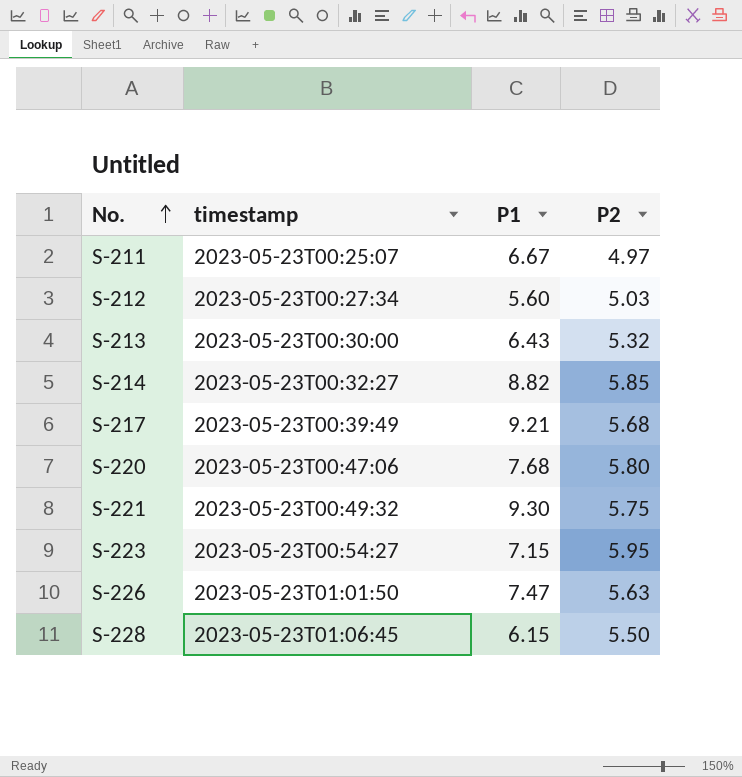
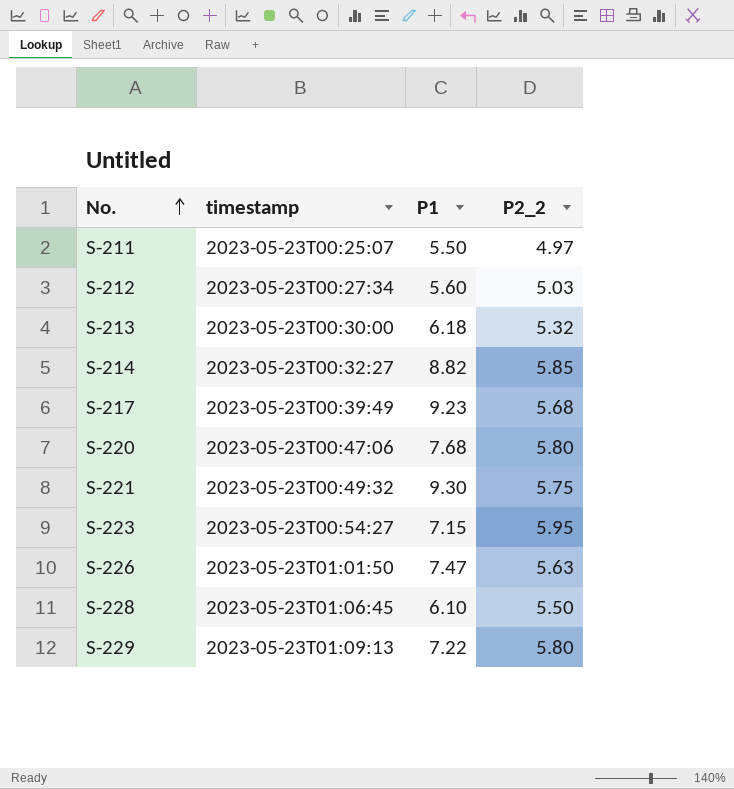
column name: P2 -> P2_2
S-211 | P1: 6.67 -> 5.50
S-213 | P1: 6.43 -> 6.18
S-217 | P1: 9.21 -> 9.23
S-228 | P1: 6.15 -> 6.10
row S-229: none -> 2023-05-23T01:09:13 | 7.22 | 5.80

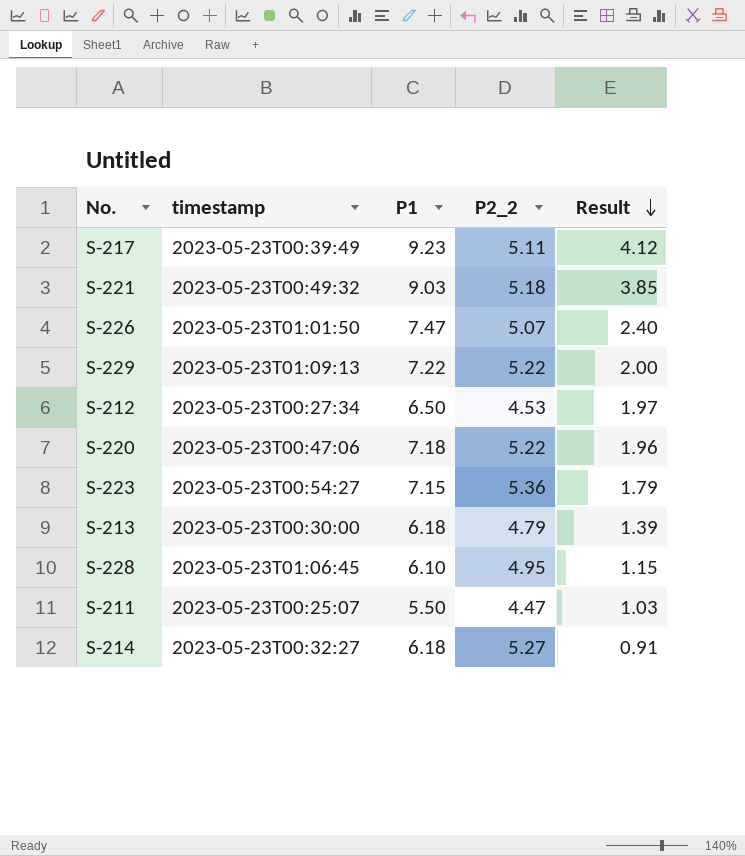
row order: No. ascending -> Result descending
column Result | formula: none -> [P1] - [P2_2]
S-217 | P2_2: 5.68 -> 5.11
S-221 | P1: 9.30 -> 9.03
S-221 | P2_2: 5.75 -> 5.18
S-226 | P2_2: 5.63 -> 5.07
S-229 | P2_2: 5.80 -> 5.22
S-212 | P1: 5.60 -> 6.50
S-212 | P2_2: 5.03 -> 4.53
S-220 | P1: 7.68 -> 7.18
S-220 | P2_2: 5.80 -> 5.22
S-223 | P2_2: 5.95 -> 5.36
S-213 | P2_2: 5.32 -> 4.79
S-228 | P2_2: 5.50 -> 4.95
S-211 | P2_2: 4.97 -> 4.47
S-214 | P1: 8.82 -> 6.18
S-214 | P2_2: 5.85 -> 5.27

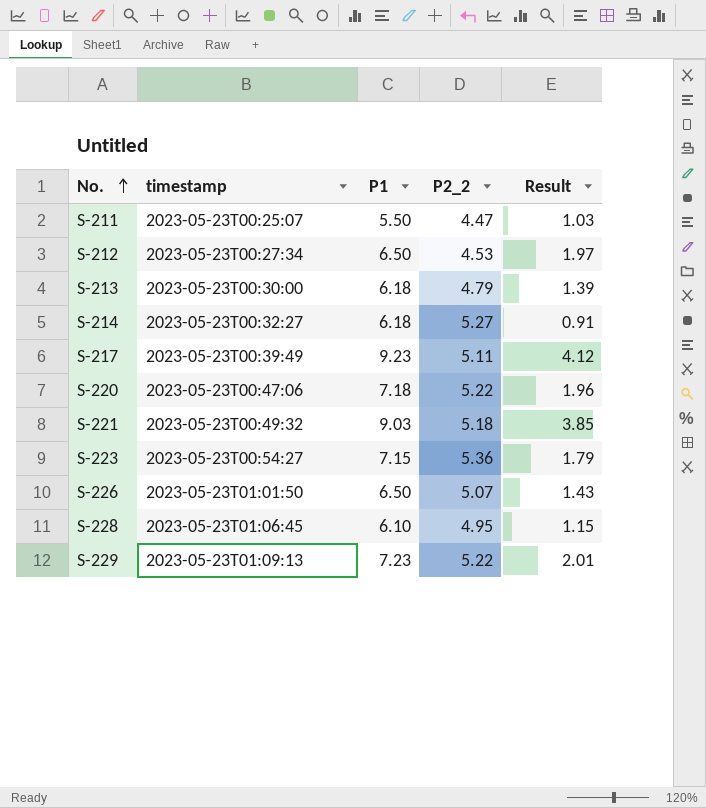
row order: Result descending -> No. ascending
S-226 | P1: 7.47 -> 6.50
S-226 | Result: 2.40 -> 1.43
S-229 | P1: 7.22 -> 7.23
S-229 | Result: 2.00 -> 2.01

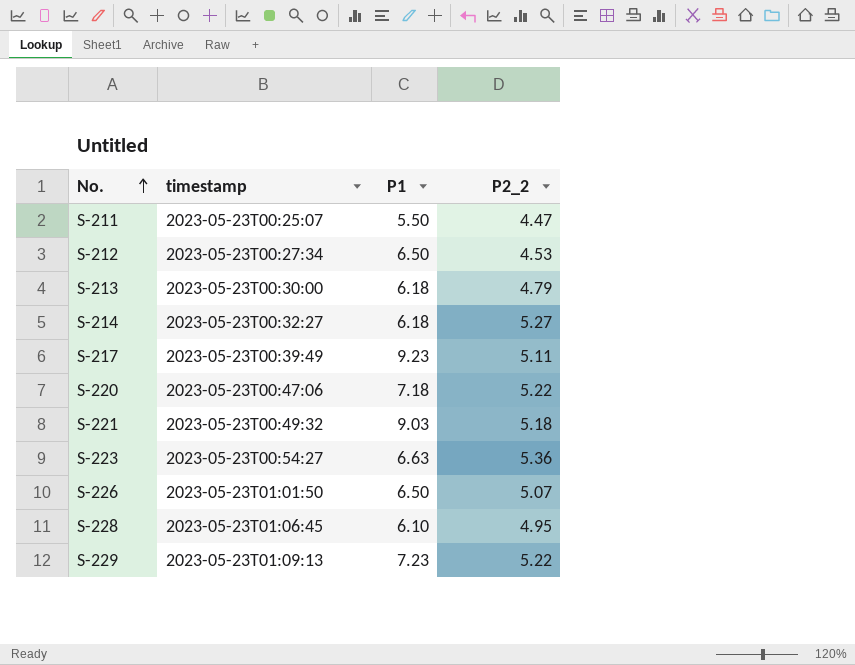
column Result | formula: [P1] - [P2_2] -> none
S-223 | P1: 7.15 -> 6.63

